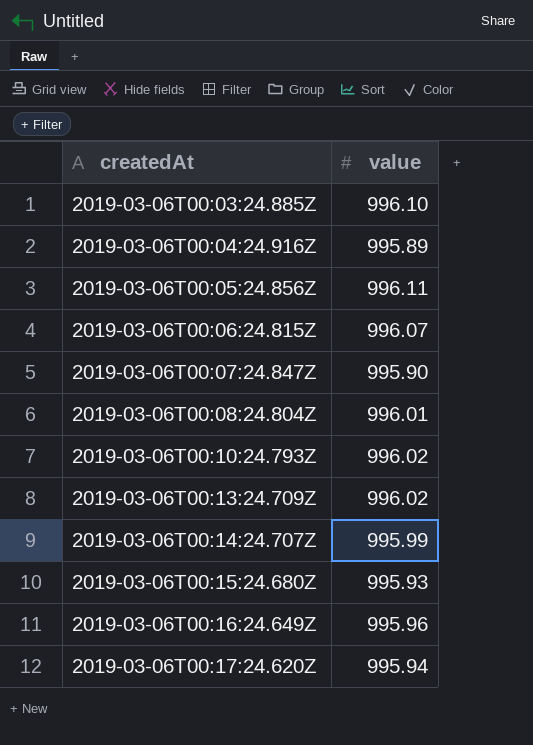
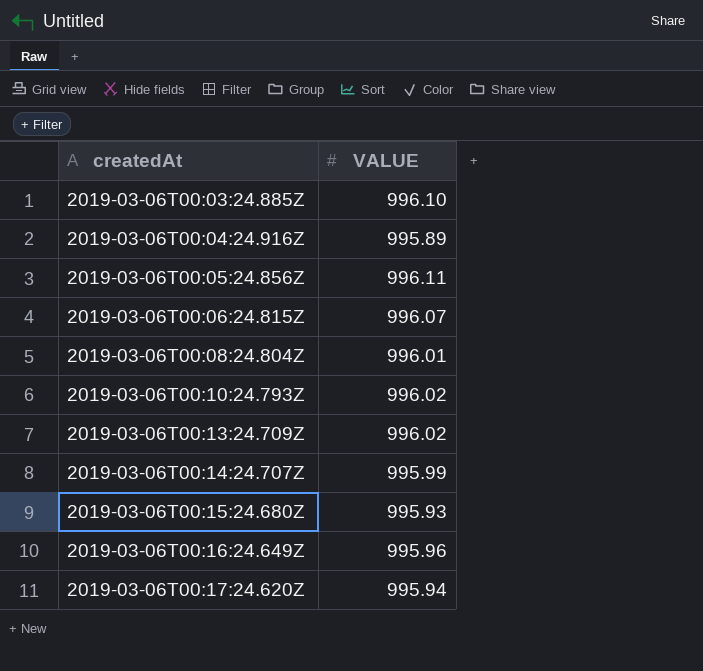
column name: value -> VALUE
row 2019-03-06T00:07:24.847Z: 995.90 -> none

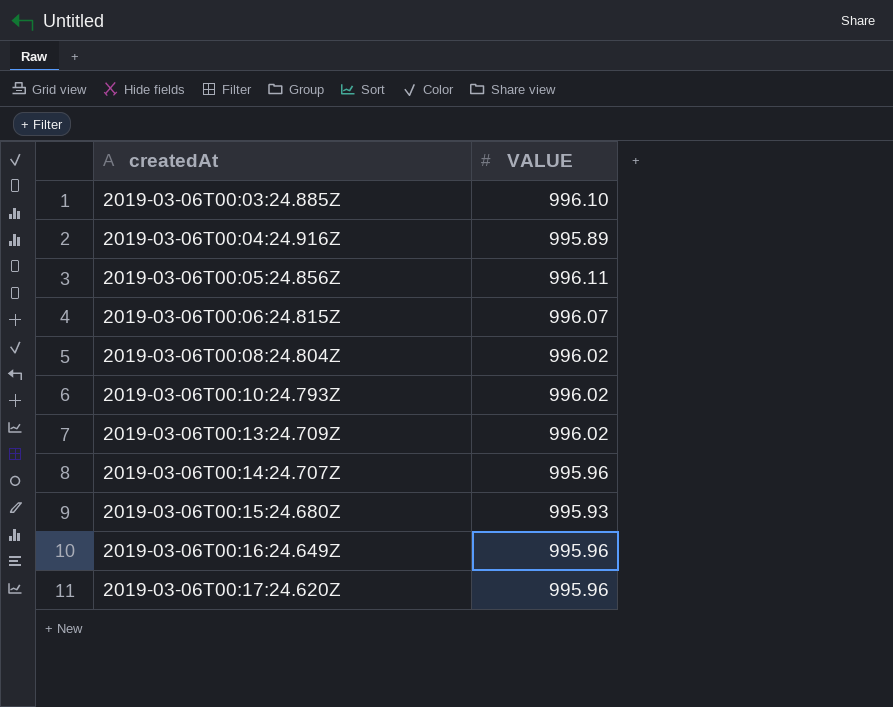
2019-03-06T00:08:24.804Z | VALUE: 996.01 -> 996.02
2019-03-06T00:14:24.707Z | VALUE: 995.99 -> 995.96
2019-03-06T00:17:24.620Z | VALUE: 995.94 -> 995.96

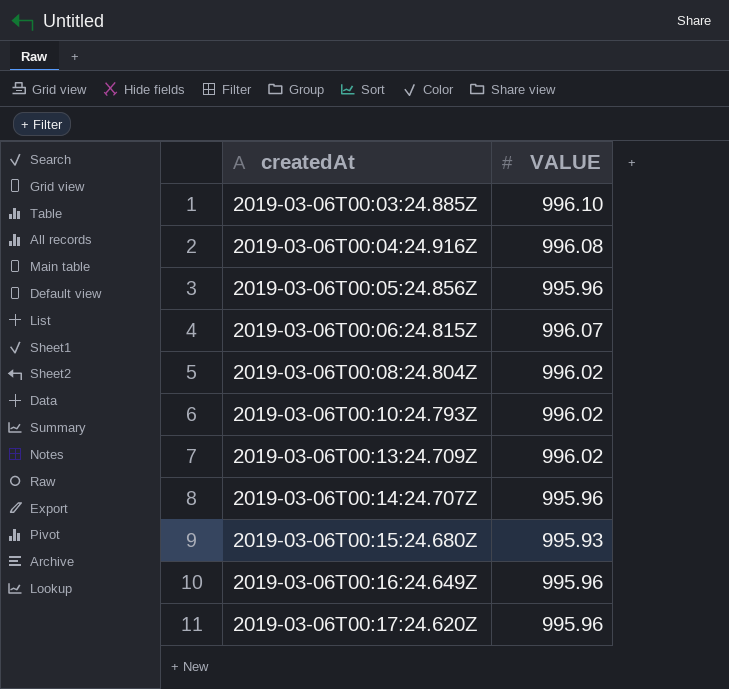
2019-03-06T00:04:24.916Z | VALUE: 995.89 -> 996.08
2019-03-06T00:05:24.856Z | VALUE: 996.11 -> 995.96

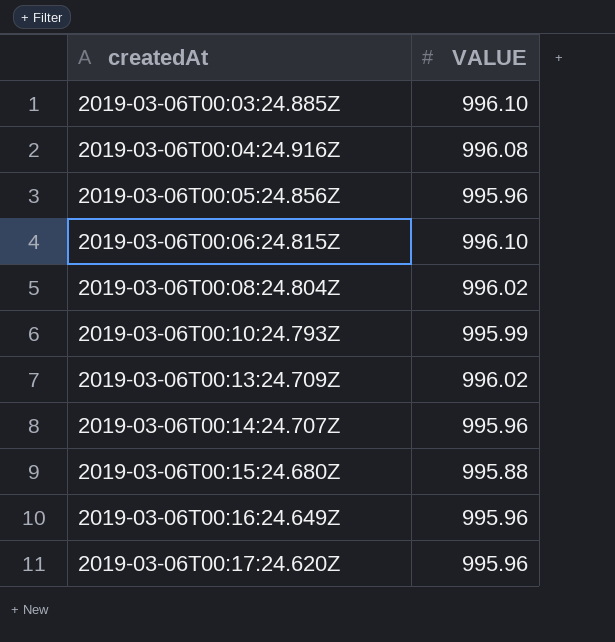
2019-03-06T00:06:24.815Z | VALUE: 996.07 -> 996.10
2019-03-06T00:10:24.793Z | VALUE: 996.02 -> 995.99
2019-03-06T00:15:24.680Z | VALUE: 995.93 -> 995.88

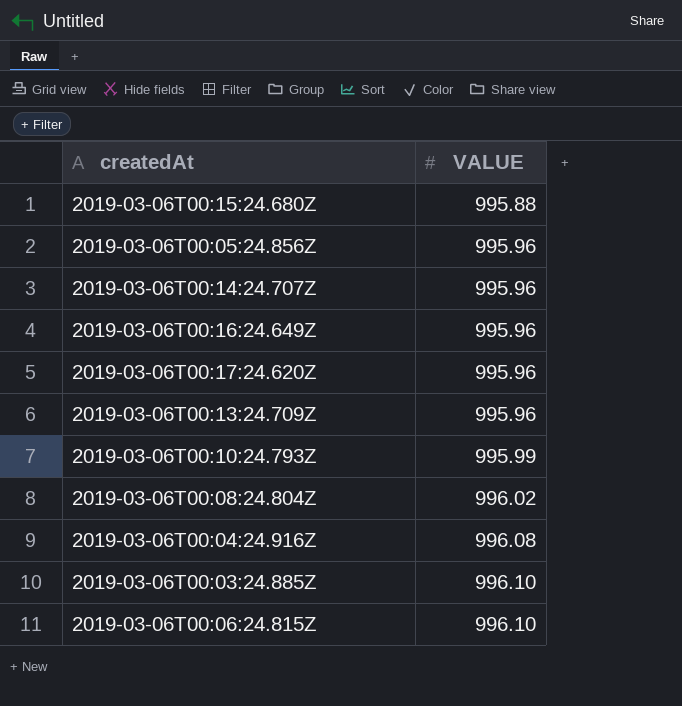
row order: createdAt ascending -> VALUE ascending
2019-03-06T00:13:24.709Z | VALUE: 996.02 -> 995.96

